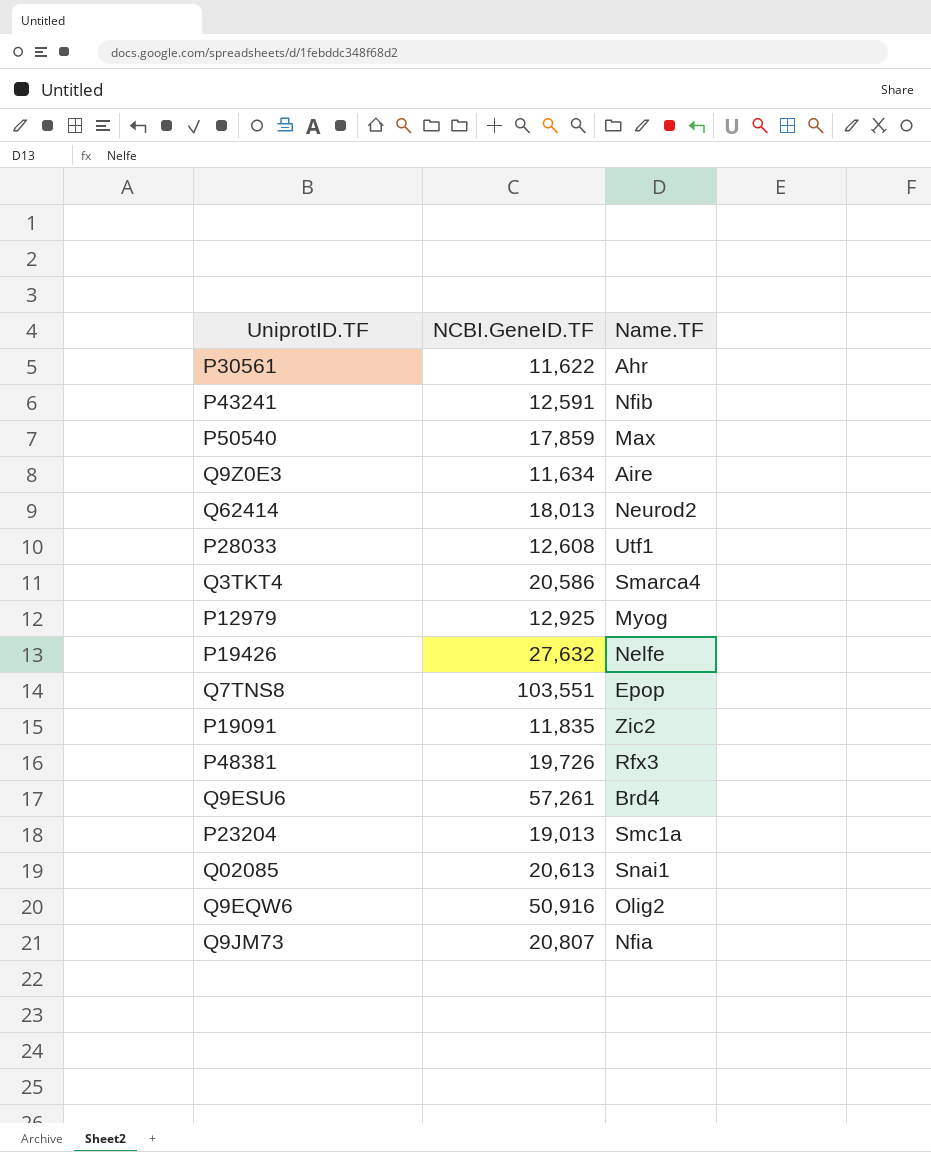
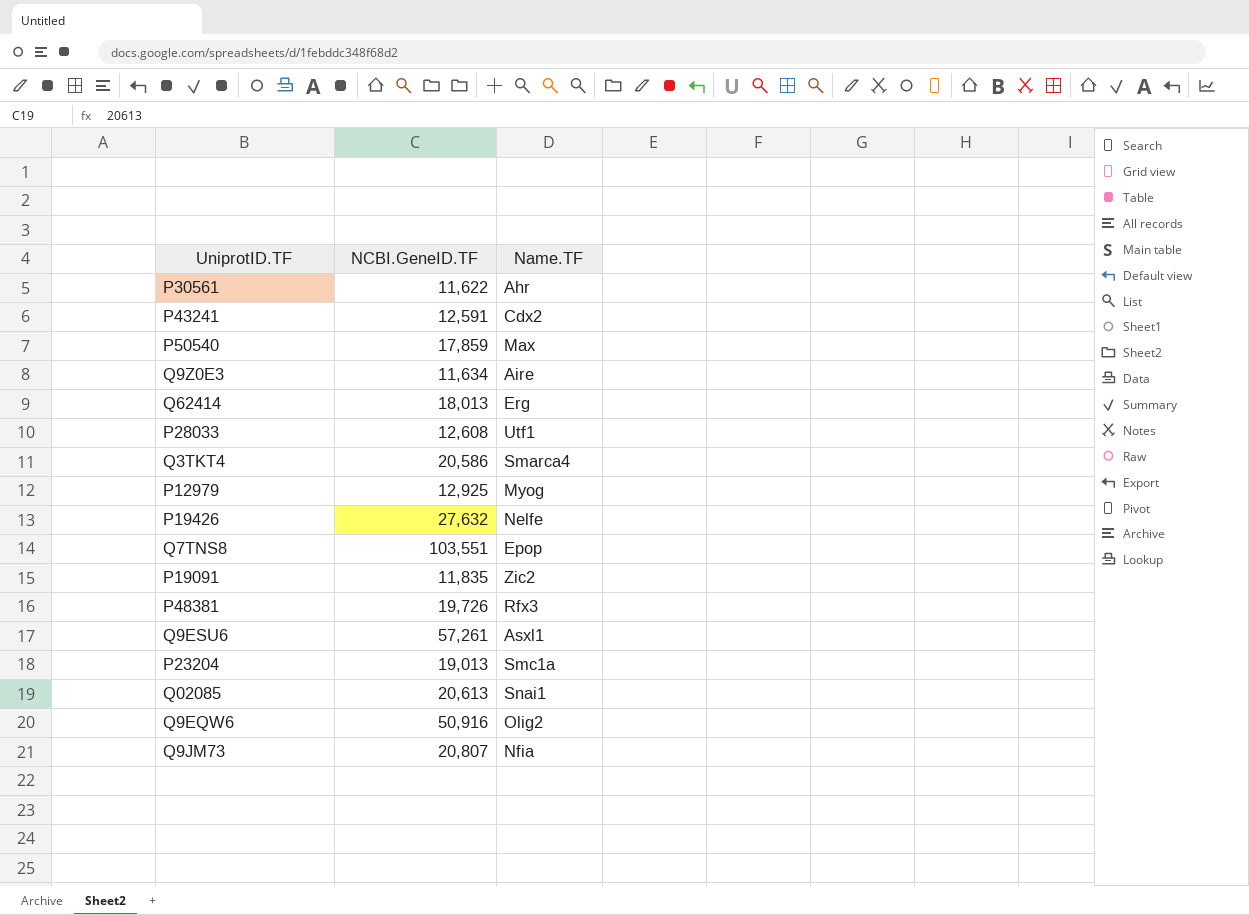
P43241 | Name.TF: Nfib -> Cdx2
Q62414 | Name.TF: Neurod2 -> Erg
Q9ESU6 | Name.TF: Brd4 -> Asxl1

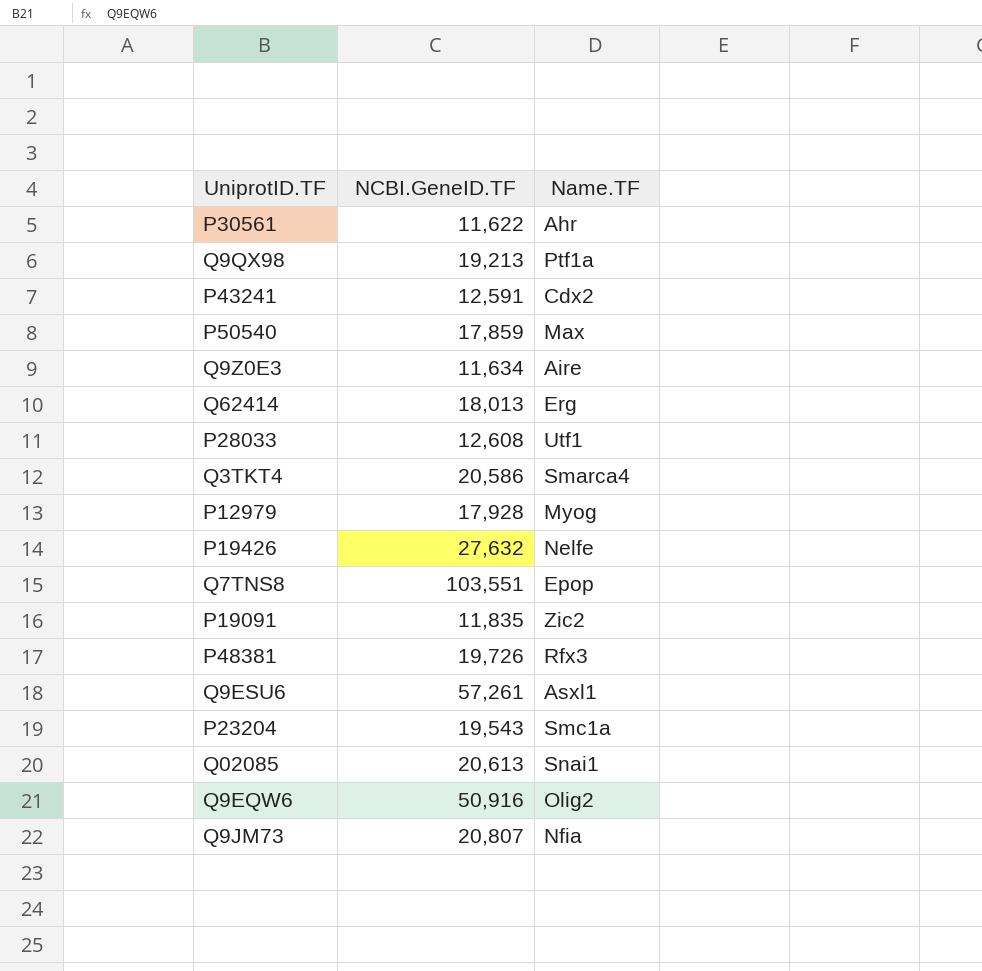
row Q9QX98: none -> 19,213 | Ptf1a
P12979 | NCBI.GeneID.TF: 12,925 -> 17,928
P23204 | NCBI.GeneID.TF: 19,013 -> 19,543

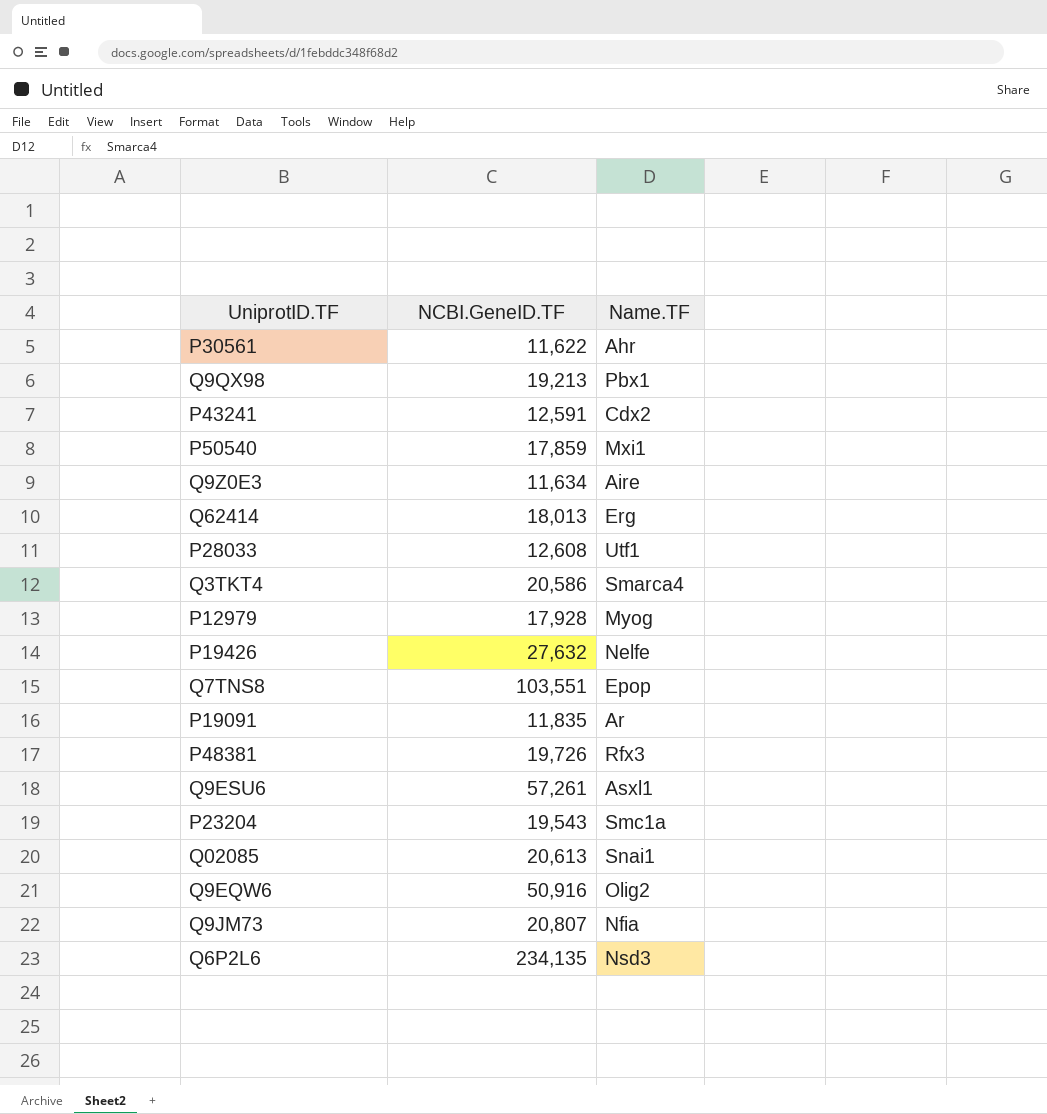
Q9QX98 | Name.TF: Ptf1a -> Pbx1
P50540 | Name.TF: Max -> Mxi1
P19091 | Name.TF: Zic2 -> Ar
row Q6P2L6: none -> 234,135 | Nsd3

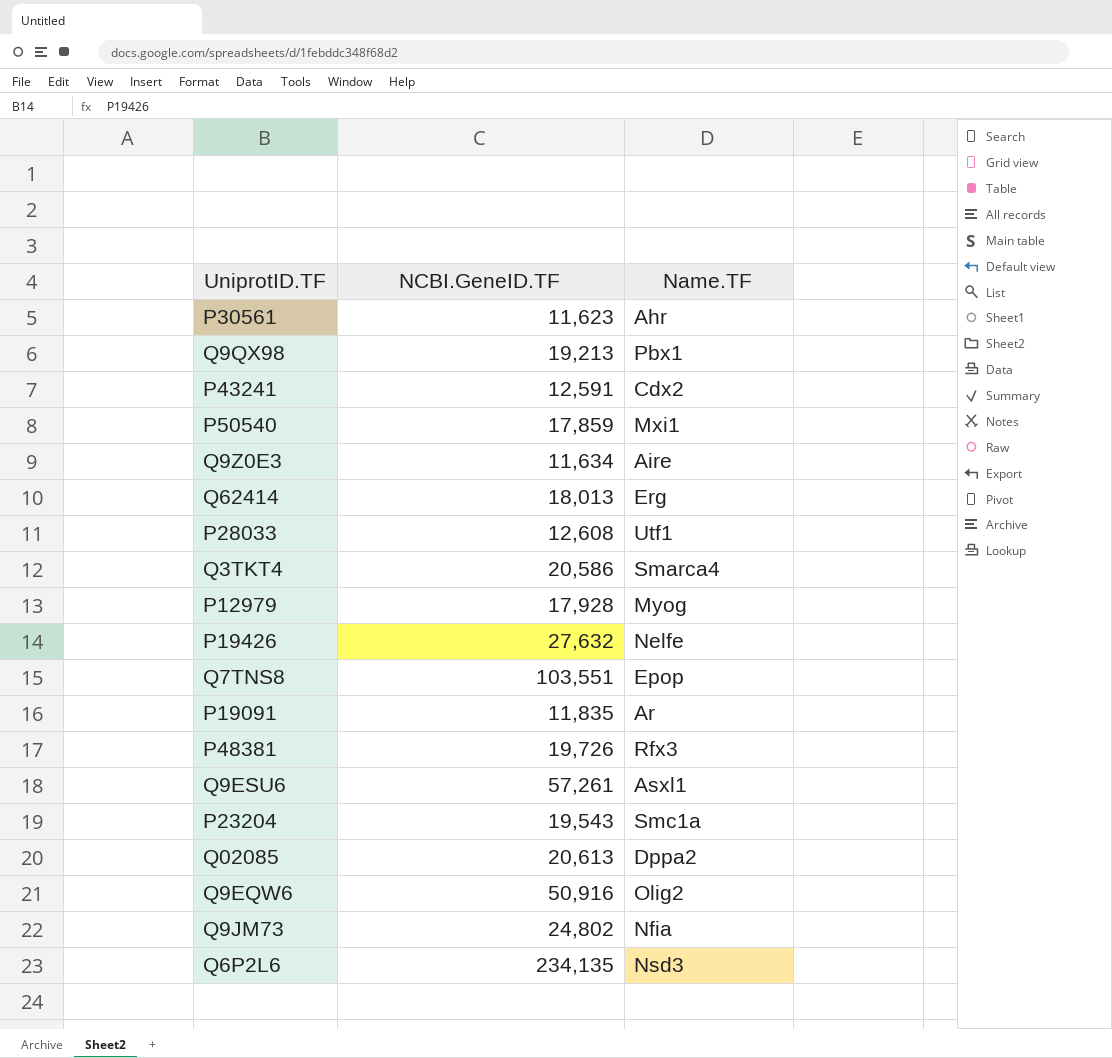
P30561 | NCBI.GeneID.TF: 11,622 -> 11,623
Q02085 | Name.TF: Snai1 -> Dppa2
Q9JM73 | NCBI.GeneID.TF: 20,807 -> 24,802

